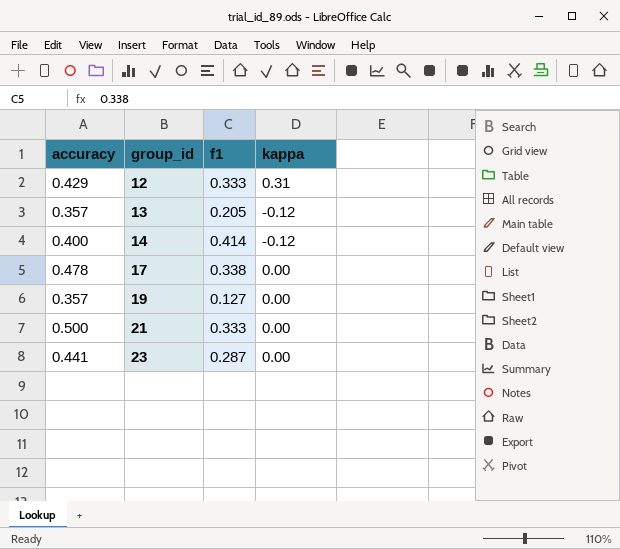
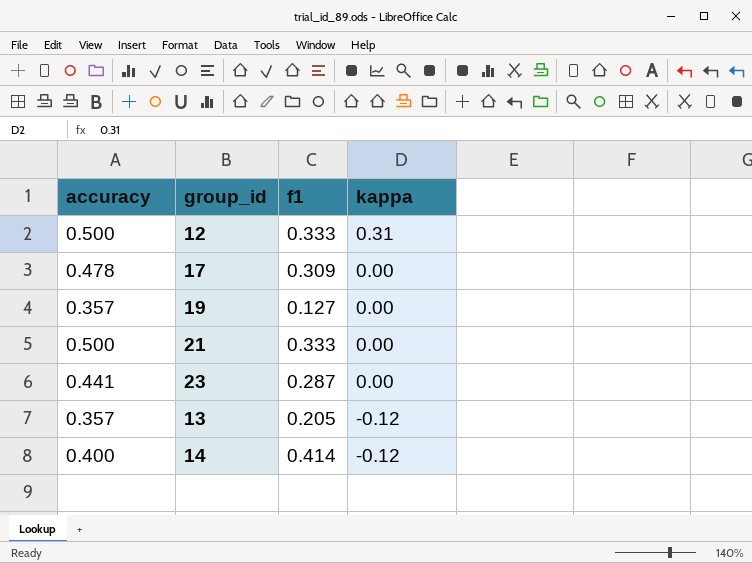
row order: group_id ascending -> kappa descending
12 | accuracy: 0.429 -> 0.500
17 | f1: 0.338 -> 0.309

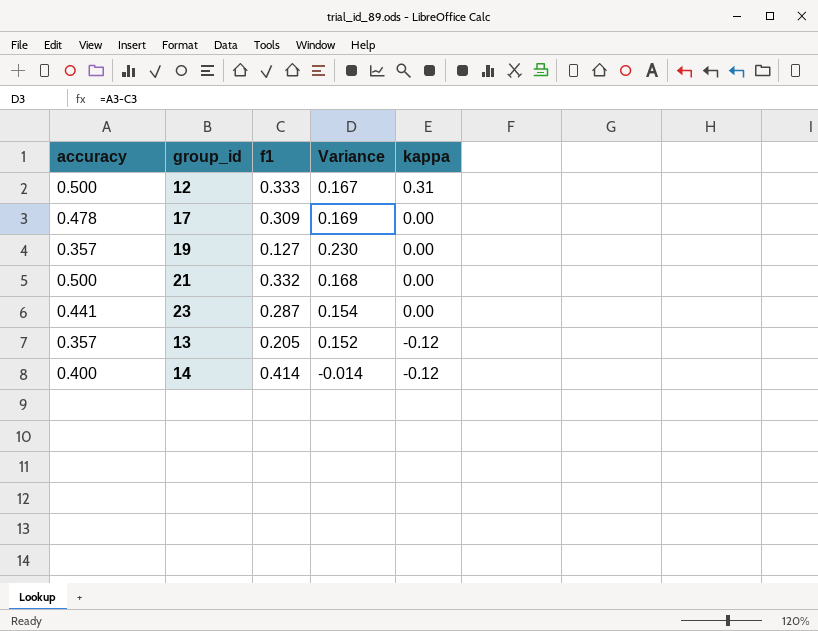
column Variance | formula: none -> [accuracy] - [f1]
21 | f1: 0.333 -> 0.332

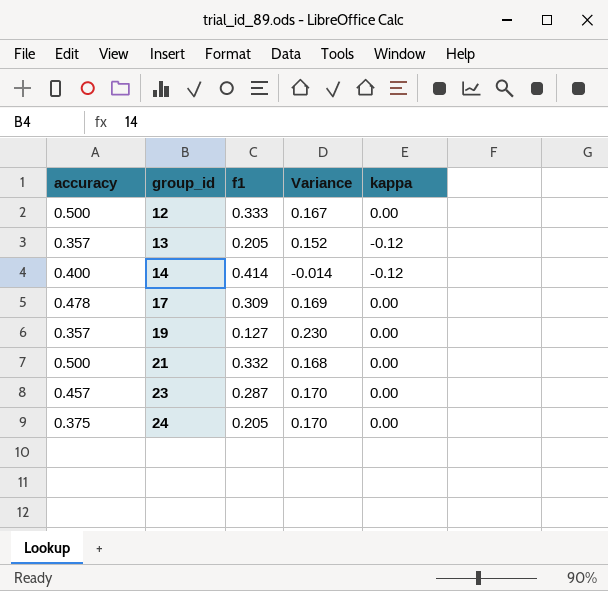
row order: kappa descending -> group_id ascending
12 | kappa: 0.31 -> 0.00
23 | accuracy: 0.441 -> 0.457
23 | Variance: 0.154 -> 0.170
row 24: none -> 0.375 | 0.205 | 0.170 | 0.00

